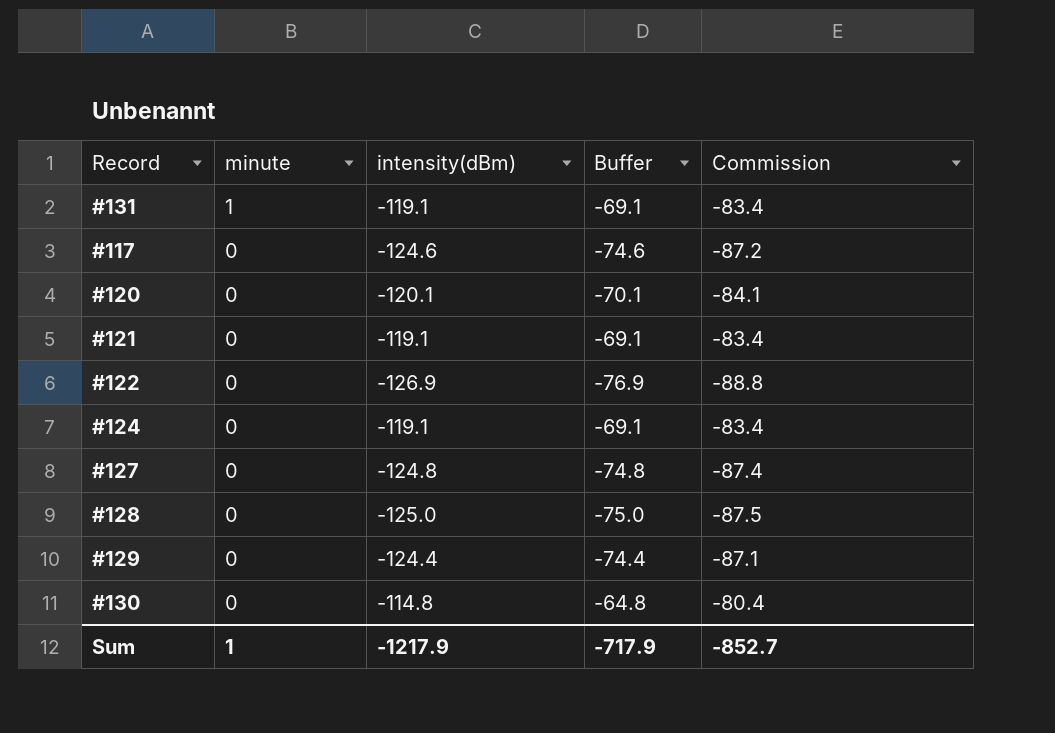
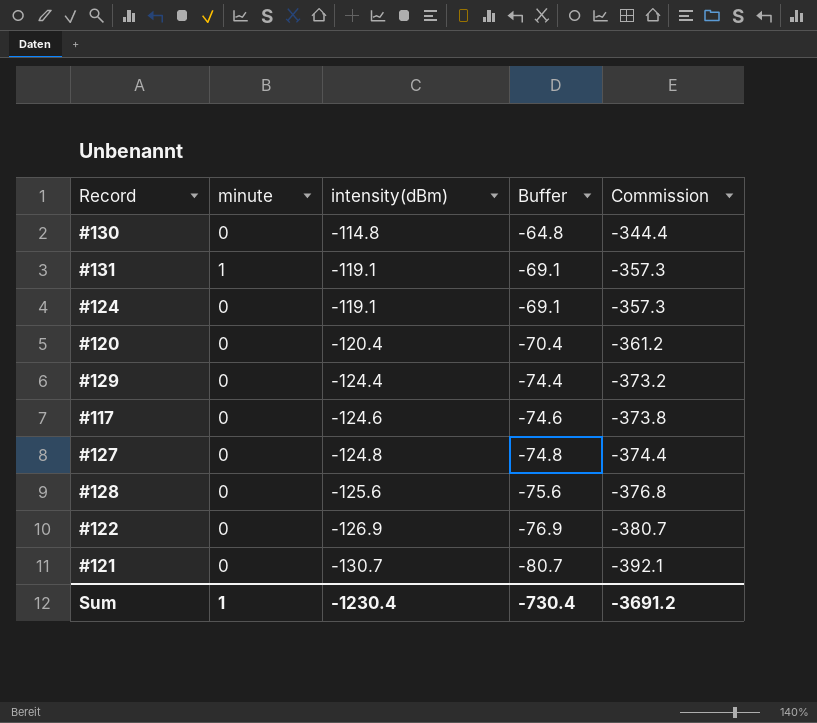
row order: minute descending -> intensity(dBm) descending
column Commission | formula: [intensity(dBm)] * 0.7 -> [intensity(dBm)] * 3
#120 | intensity(dBm): -120.1 -> -120.4
#120 | Buffer: -70.1 -> -70.4
#128 | intensity(dBm): -125.0 -> -125.6
#128 | Buffer: -75.0 -> -75.6
#121 | intensity(dBm): -119.1 -> -130.7
#121 | Buffer: -69.1 -> -80.7
Sum | intensity(dBm): -1217.9 -> -1230.4
Sum | Buffer: -717.9 -> -730.4
Sum | Commission: -852.7 -> -3691.2

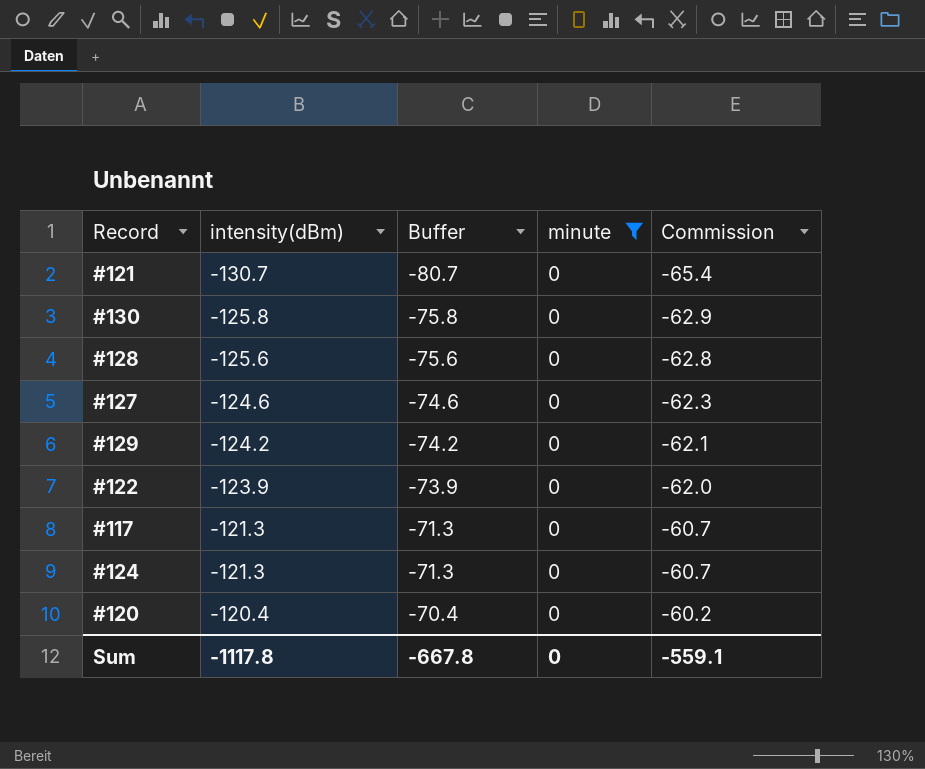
filter: none -> minute = 0
row order: intensity(dBm) descending -> intensity(dBm) ascending
column minute | position: 2 -> 4
column Commission | formula: [intensity(dBm)] * 3 -> [intensity(dBm)] * 0.5
#130 | intensity(dBm): -114.8 -> -125.8
#130 | Buffer: -64.8 -> -75.8
#127 | intensity(dBm): -124.8 -> -124.6
#127 | Buffer: -74.8 -> -74.6
#129 | intensity(dBm): -124.4 -> -124.2
#129 | Buffer: -74.4 -> -74.2
#122 | intensity(dBm): -126.9 -> -123.9
#122 | Buffer: -76.9 -> -73.9
#117 | intensity(dBm): -124.6 -> -121.3
#117 | Buffer: -74.6 -> -71.3
#124 | intensity(dBm): -119.1 -> -121.3
#124 | Buffer: -69.1 -> -71.3
Sum | intensity(dBm): -1230.4 -> -1117.8
Sum | Buffer: -730.4 -> -667.8
Sum | minute: 1 -> 0
Sum | Commission: -3691.2 -> -559.1

